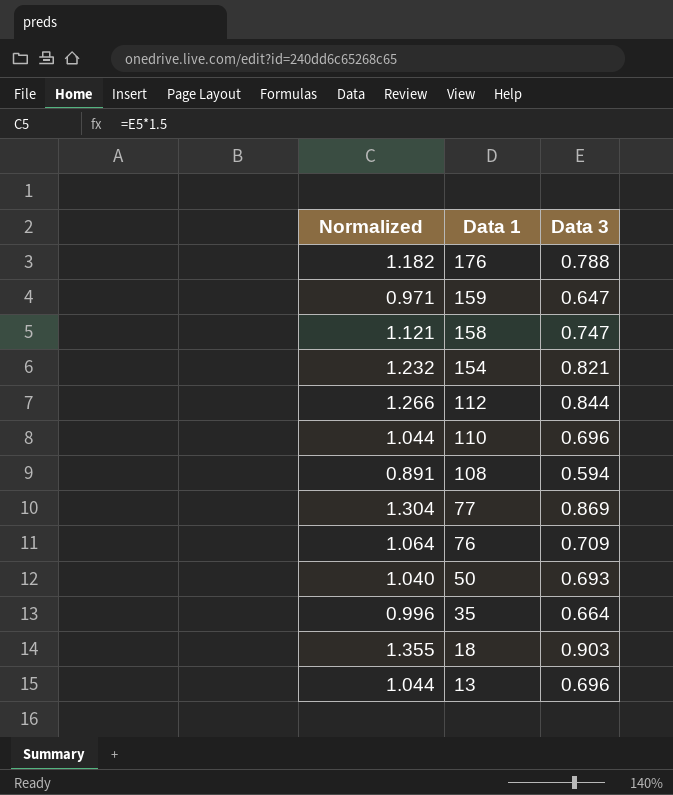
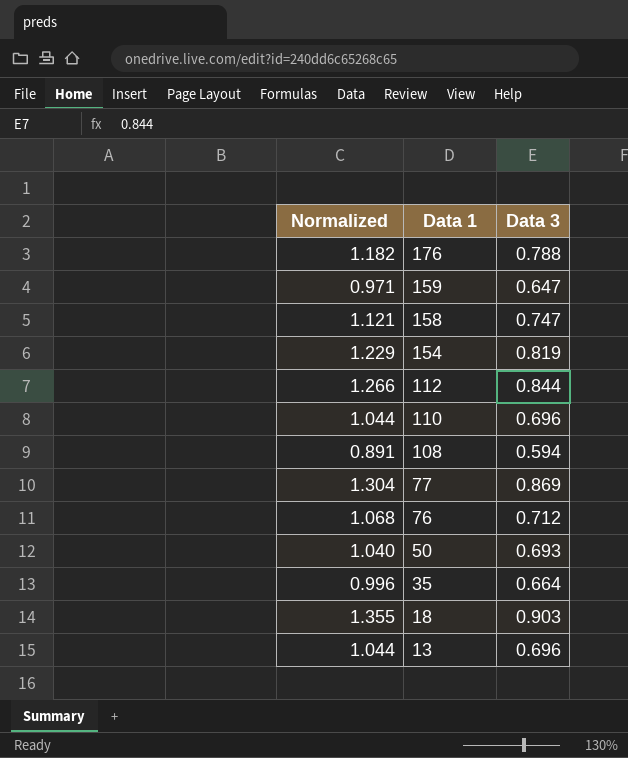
154 | Normalized: 1.232 -> 1.229
154 | Data 3: 0.821 -> 0.819
76 | Normalized: 1.064 -> 1.068
76 | Data 3: 0.709 -> 0.712

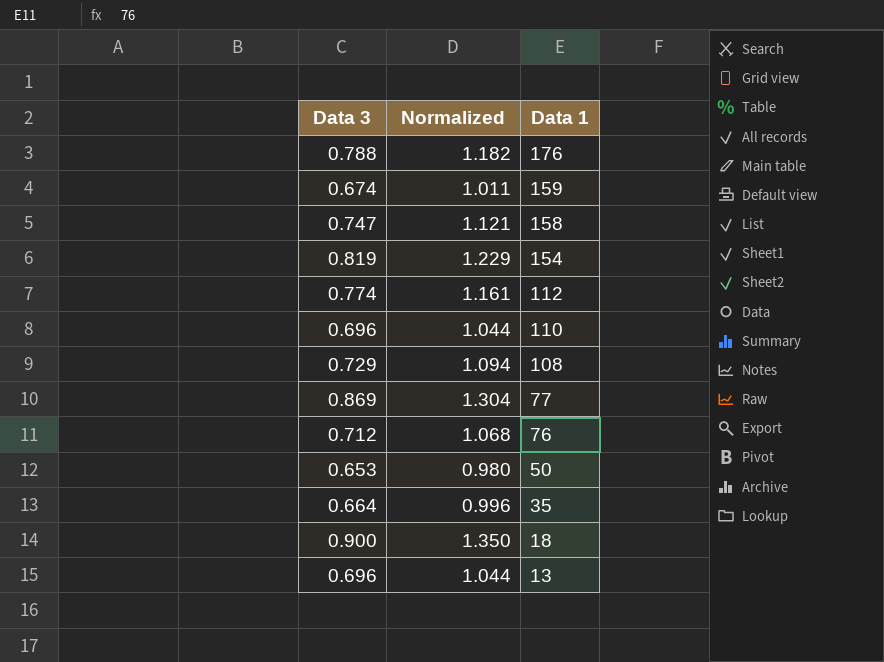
column Data 3 | position: 3 -> 1
159 | Data 3: 0.647 -> 0.674
159 | Normalized: 0.971 -> 1.011
112 | Data 3: 0.844 -> 0.774
112 | Normalized: 1.266 -> 1.161
108 | Data 3: 0.594 -> 0.729
108 | Normalized: 0.891 -> 1.094
50 | Data 3: 0.693 -> 0.653
50 | Normalized: 1.040 -> 0.980
18 | Data 3: 0.903 -> 0.900
18 | Normalized: 1.355 -> 1.350

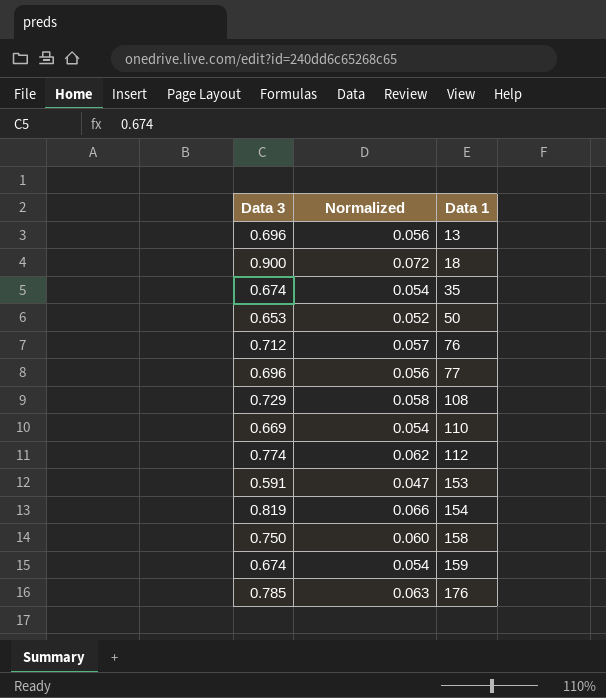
row order: Data 1 descending -> Data 1 ascending
column Normalized | formula: [Data 3] * 1.5 -> [Data 3] * 0.08
35 | Data 3: 0.664 -> 0.674
77 | Data 3: 0.869 -> 0.696
110 | Data 3: 0.696 -> 0.669
row 153: none -> 0.591 | 0.047
158 | Data 3: 0.747 -> 0.750
176 | Data 3: 0.788 -> 0.785

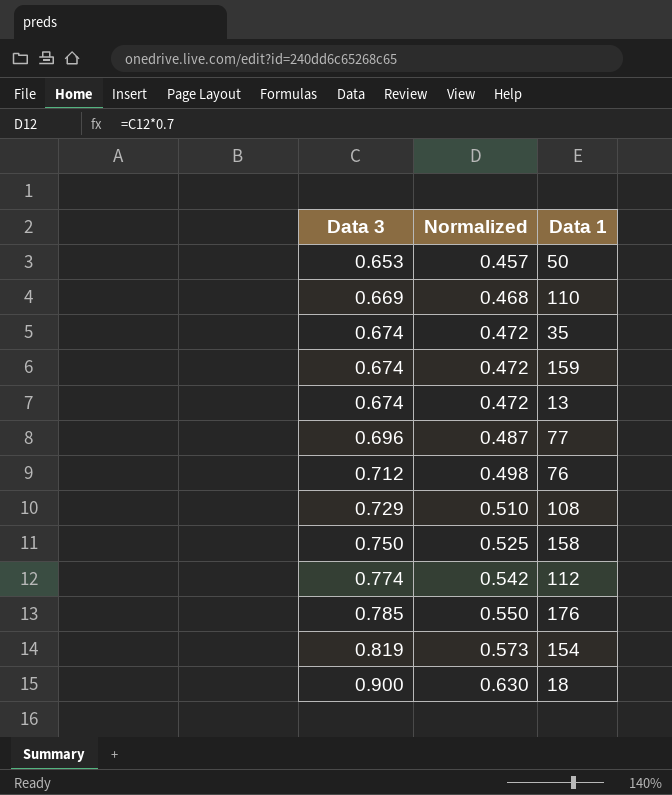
row order: Data 1 ascending -> Data 3 ascending
column Normalized | formula: [Data 3] * 0.08 -> [Data 3] * 0.7
row 153: 0.591 | 0.047 -> none
13 | Data 3: 0.696 -> 0.674

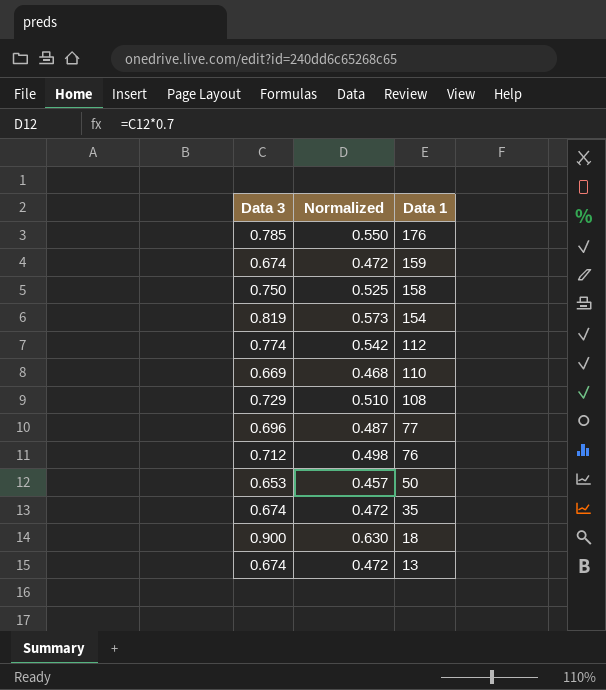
row order: Data 3 ascending -> Data 1 descending

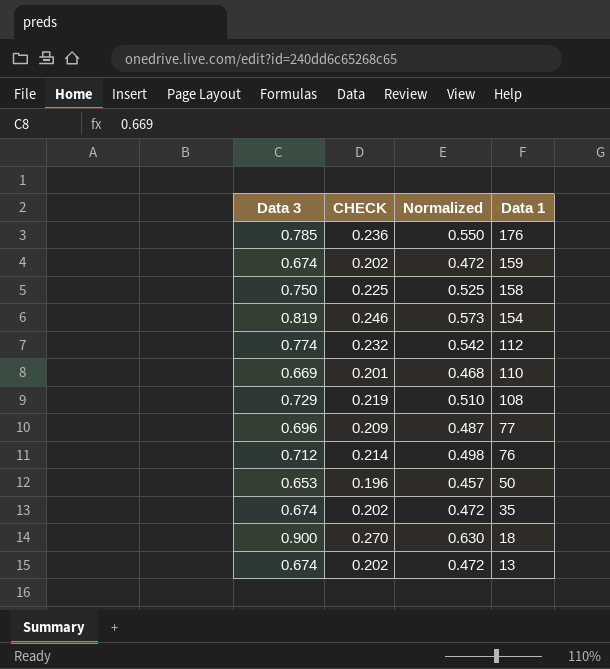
column CHECK | formula: none -> [Data 3] * 0.3

